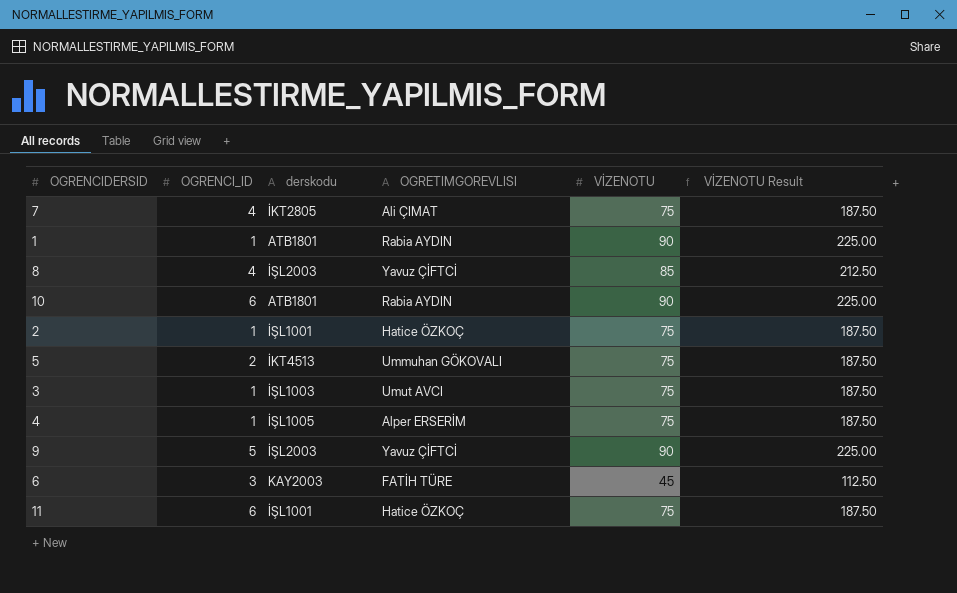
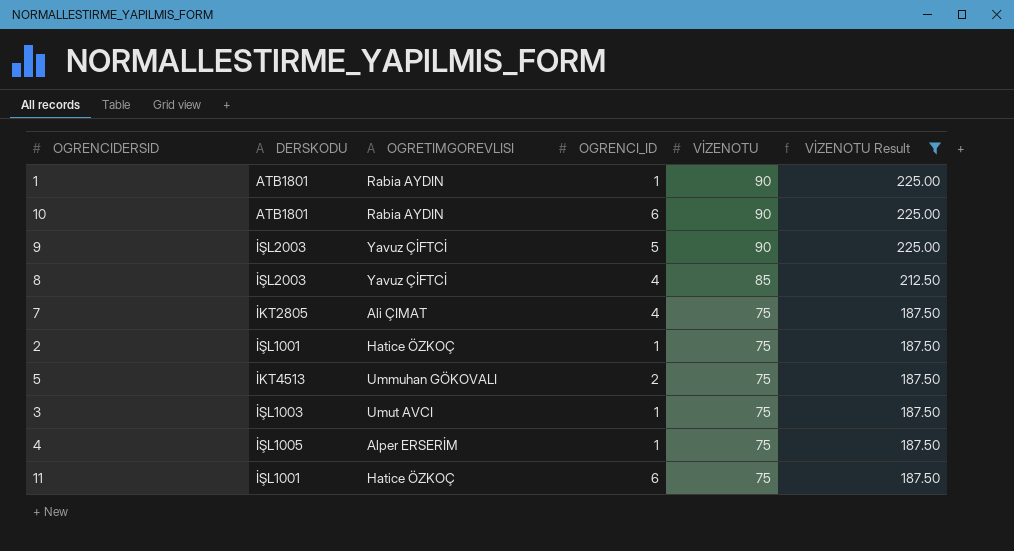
filter: none -> VİZENOTU Result != 112.50
row order: none -> VİZENOTU descending
column name: derskodu -> DERSKODU
column OGRENCI_ID | position: 2 -> 4

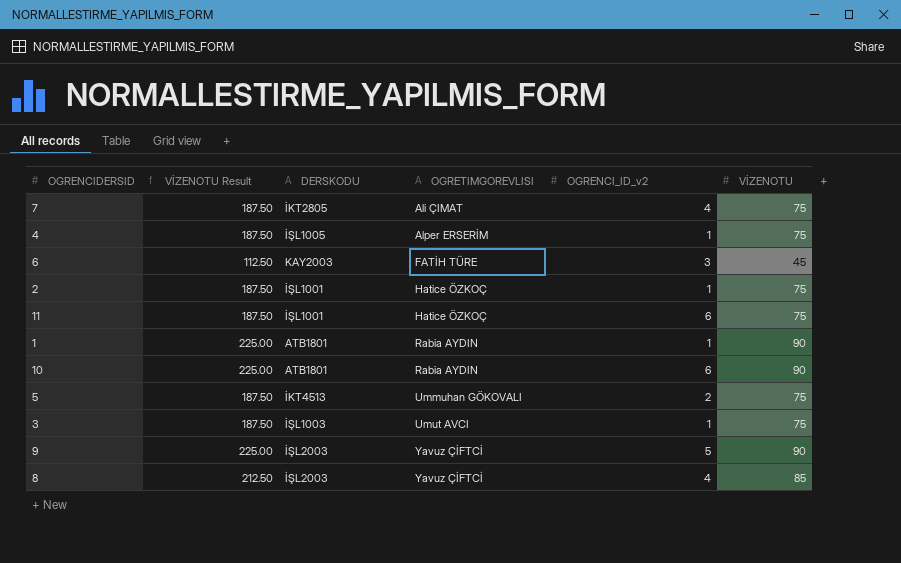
filter: VİZENOTU Result != 112.50 -> none
row order: VİZENOTU descending -> OGRETIMGOREVLISI ascending
column VİZENOTU Result | position: 6 -> 2
column name: OGRENCI_ID -> OGRENCI_ID_v2

